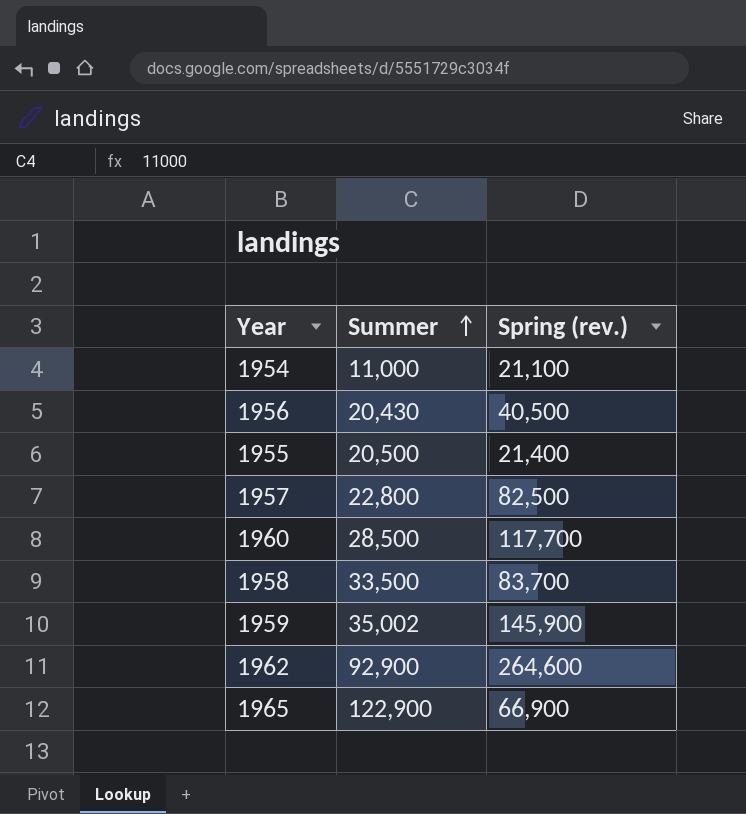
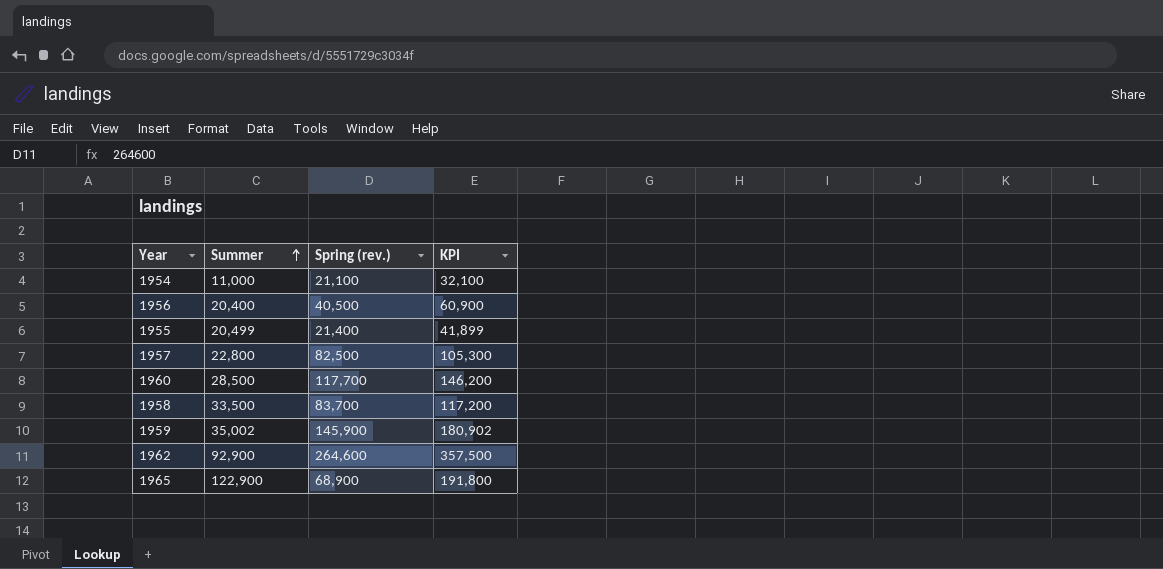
column KPI | formula: none -> [Summer] + [Spring (rev.)]
1956 | Summer: 20,430 -> 20,400
1955 | Summer: 20,500 -> 20,499
1965 | Spring (rev.): 66,900 -> 68,900

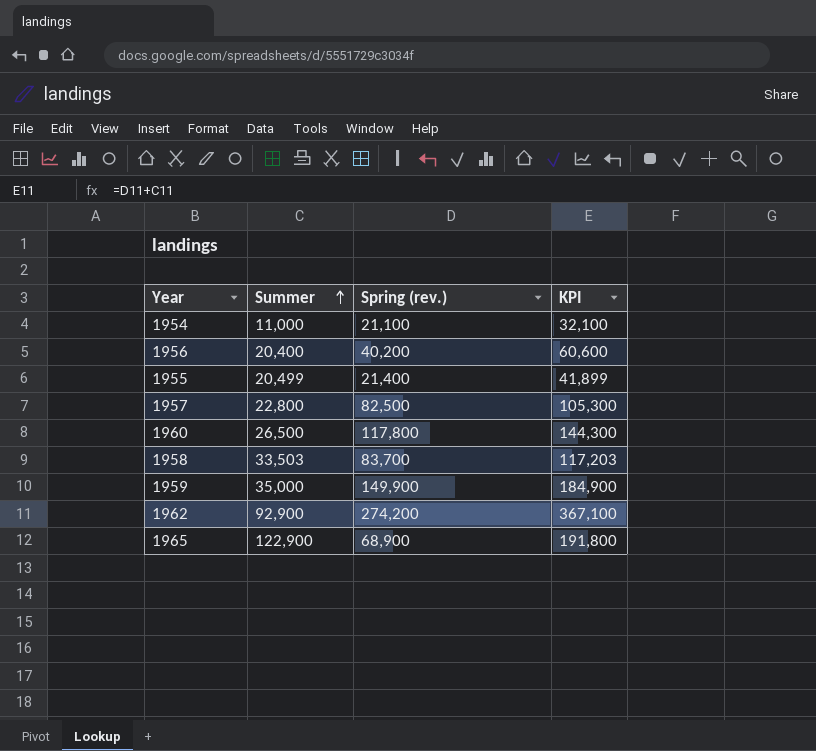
1956 | Spring (rev.): 40,500 -> 40,200
1956 | KPI: 60,900 -> 60,600
1960 | Summer: 28,500 -> 26,500
1960 | Spring (rev.): 117,700 -> 117,800
1960 | KPI: 146,200 -> 144,300
1958 | Summer: 33,500 -> 33,503
1958 | KPI: 117,200 -> 117,203
1959 | Summer: 35,002 -> 35,000
1959 | Spring (rev.): 145,900 -> 149,900
1959 | KPI: 180,902 -> 184,900
1962 | Spring (rev.): 264,600 -> 274,200
1962 | KPI: 357,500 -> 367,100

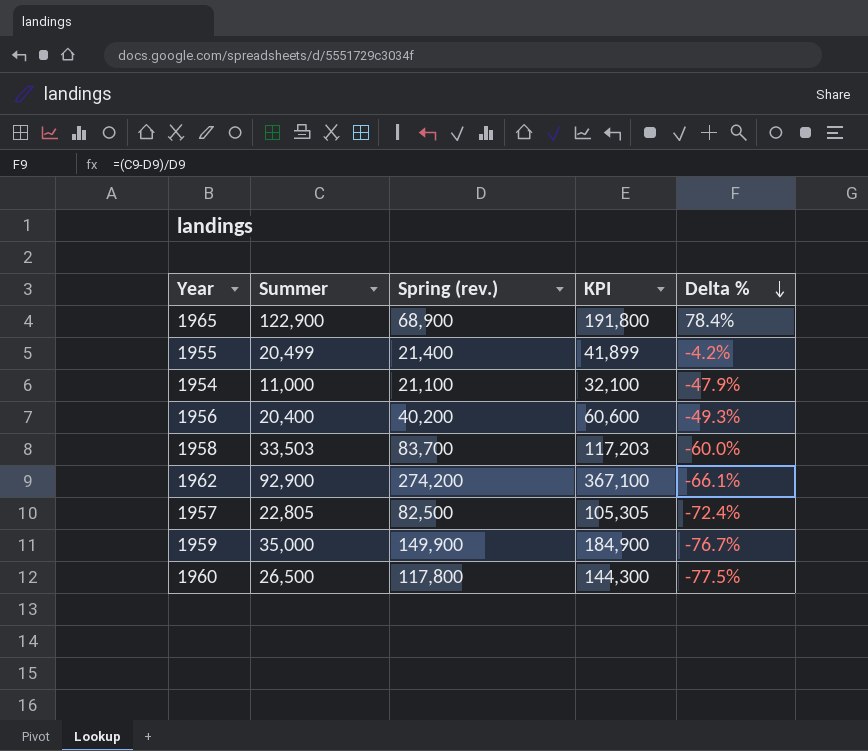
row order: Summer ascending -> Delta % descending
column Delta % | formula: none -> ([Summer] - [Spring (rev.)]) / [Spring (rev.)]
1957 | Summer: 22,800 -> 22,805
1957 | KPI: 105,300 -> 105,305

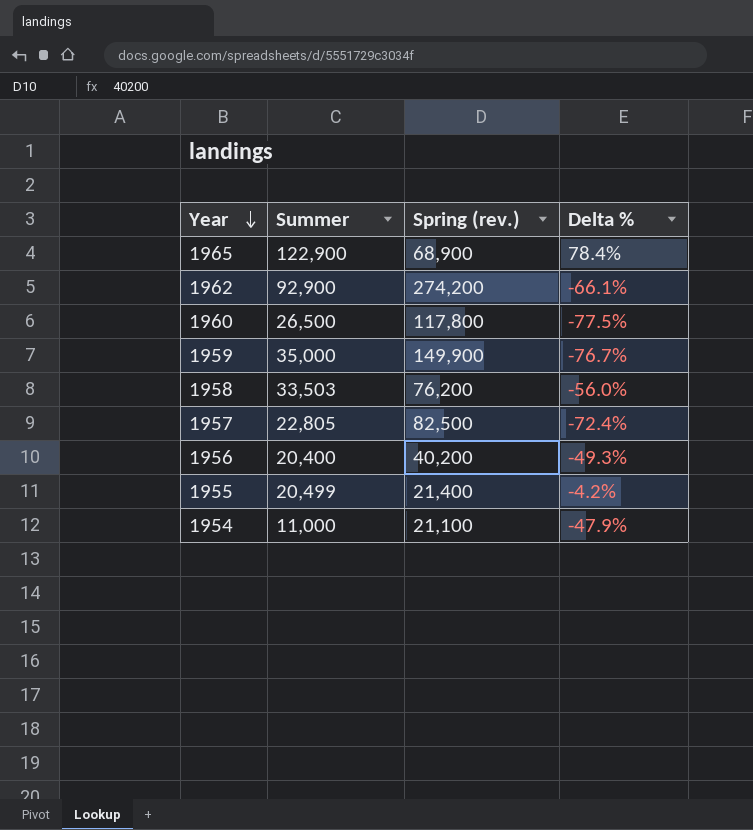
row order: Delta % descending -> Year descending
column KPI | formula: [Summer] + [Spring (rev.)] -> none
1958 | Spring (rev.): 83,700 -> 76,200
1958 | Delta %: -60.0% -> -56.0%

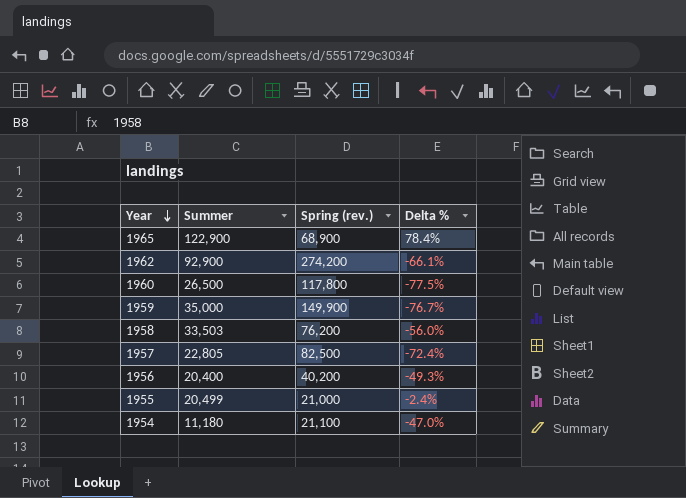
1955 | Spring (rev.): 21,400 -> 21,000
1955 | Delta %: -4.2% -> -2.4%
1954 | Summer: 11,000 -> 11,180
1954 | Delta %: -47.9% -> -47.0%

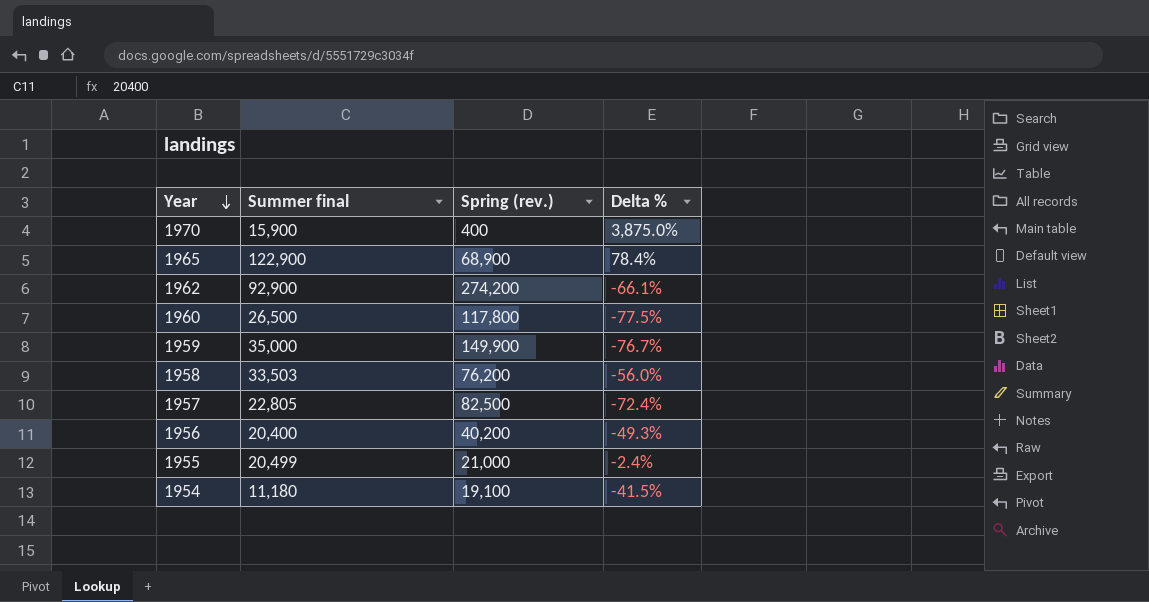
column name: Summer -> Summer final
row 1970: none -> 15,900 | 400 | 3,875.0%
1954 | Spring (rev.): 21,100 -> 19,100
1954 | Delta %: -47.0% -> -41.5%

